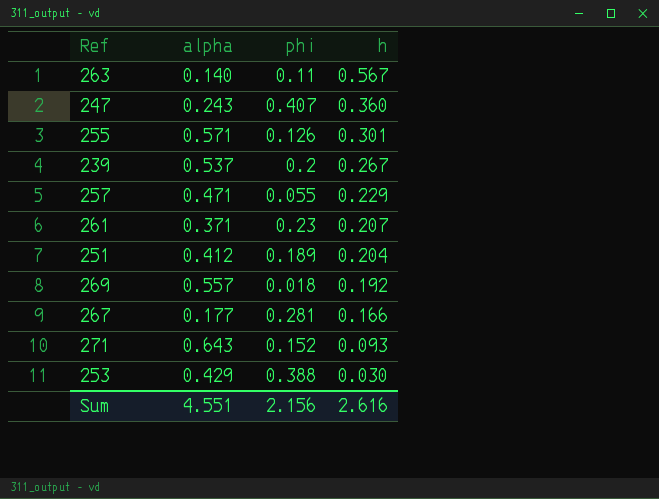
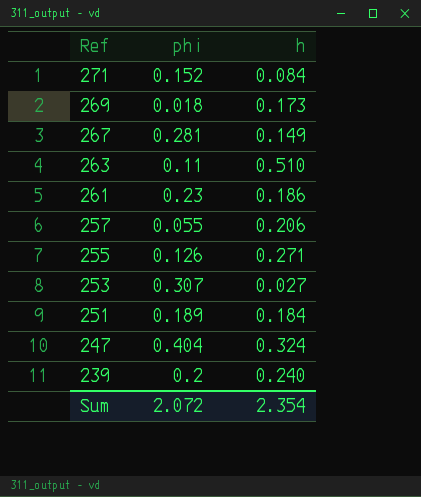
row order: h descending -> Ref descending
column alpha | position: 2 -> none
271 | h: 0.093 -> 0.084
269 | h: 0.192 -> 0.173
267 | h: 0.166 -> 0.149
263 | h: 0.567 -> 0.510
261 | h: 0.207 -> 0.186
257 | h: 0.229 -> 0.206
255 | h: 0.301 -> 0.271
253 | phi: 0.388 -> 0.307
253 | h: 0.030 -> 0.027
251 | h: 0.204 -> 0.184
247 | phi: 0.407 -> 0.404
247 | h: 0.360 -> 0.324
239 | h: 0.267 -> 0.240
Sum | phi: 2.156 -> 2.072
Sum | h: 2.616 -> 2.354

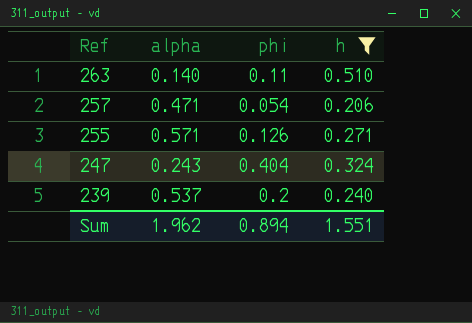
filter: none -> h >= 0.206
column alpha | position: none -> 2
257 | phi: 0.055 -> 0.054
Sum | phi: 2.072 -> 0.894
Sum | h: 2.354 -> 1.551

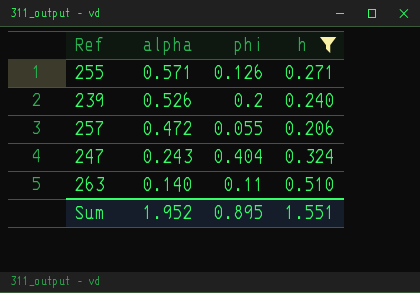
row order: Ref descending -> alpha descending
239 | alpha: 0.537 -> 0.526
257 | alpha: 0.471 -> 0.472
257 | phi: 0.054 -> 0.055
Sum | alpha: 1.962 -> 1.952
Sum | phi: 0.894 -> 0.895

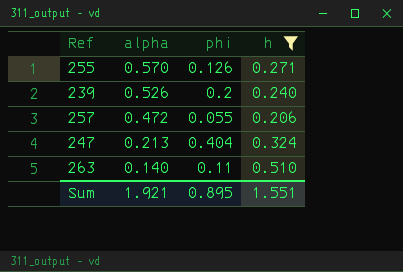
255 | alpha: 0.571 -> 0.570
247 | alpha: 0.243 -> 0.213
Sum | alpha: 1.952 -> 1.921

